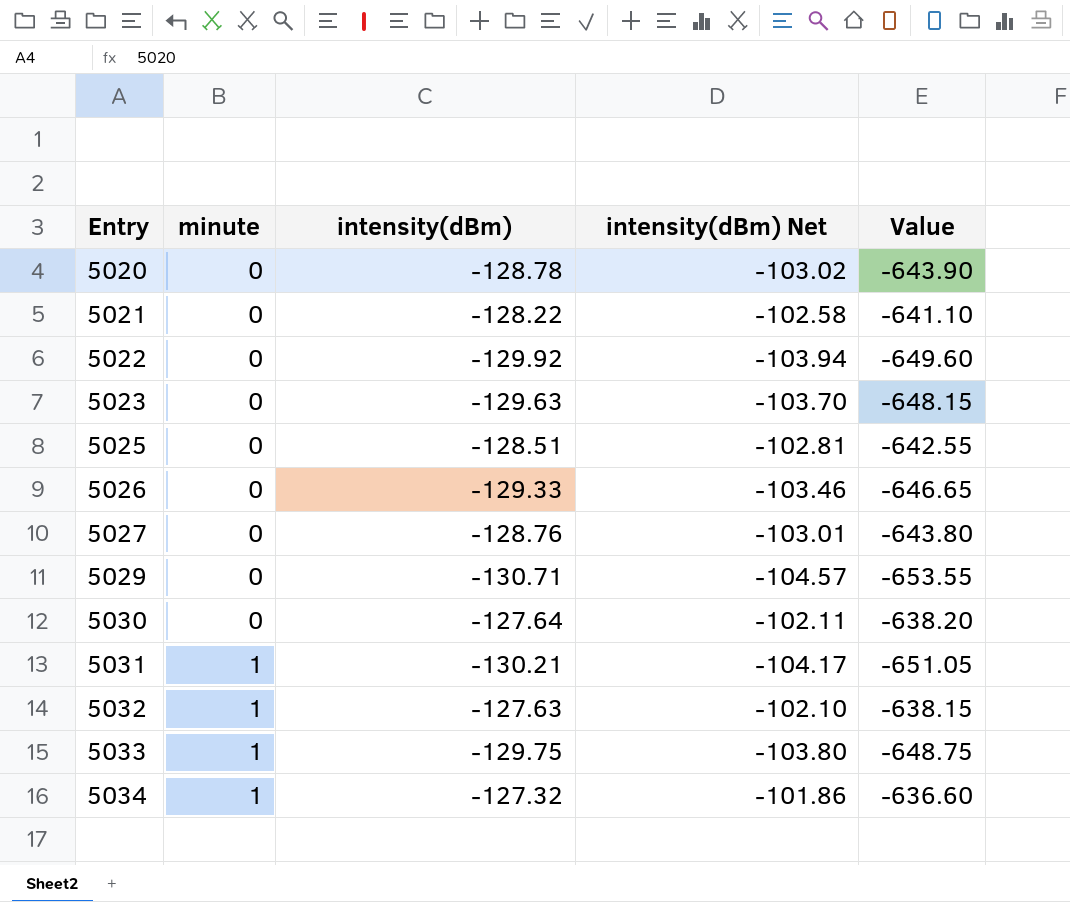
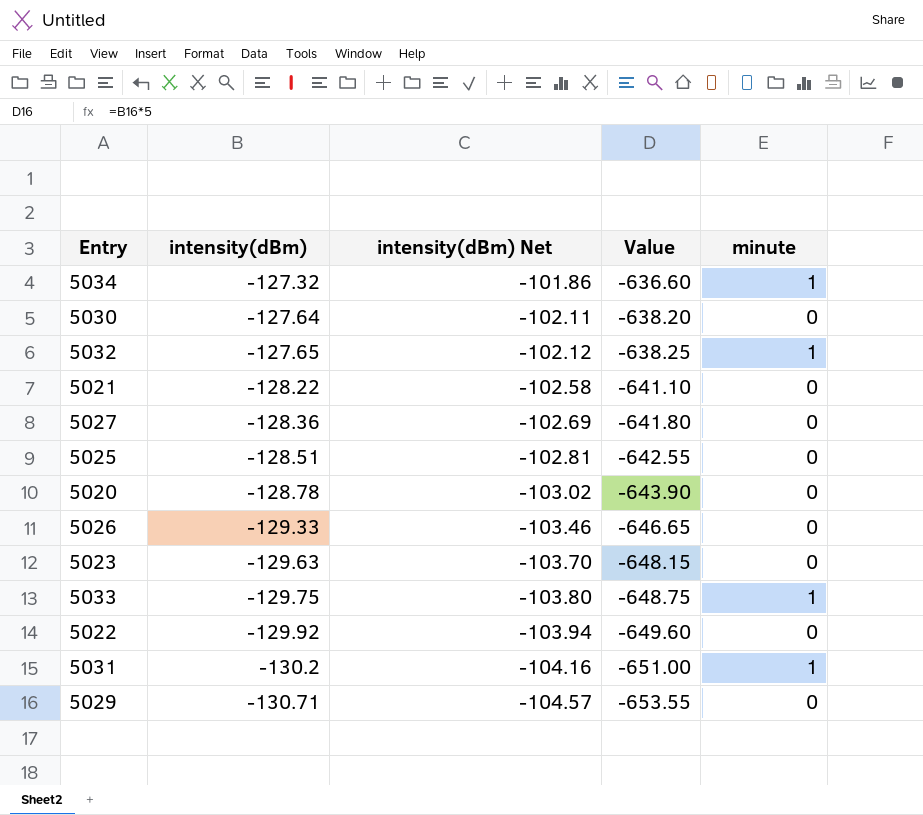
row order: Entry ascending -> intensity(dBm) descending
column minute | position: 2 -> 5
5032 | intensity(dBm): -127.63 -> -127.65
5032 | intensity(dBm) Net: -102.10 -> -102.12
5032 | Value: -638.15 -> -638.25
5027 | intensity(dBm): -128.76 -> -128.36
5027 | intensity(dBm) Net: -103.01 -> -102.69
5027 | Value: -643.80 -> -641.80
5031 | intensity(dBm): -130.21 -> -130.2
5031 | intensity(dBm) Net: -104.17 -> -104.16
5031 | Value: -651.05 -> -651.00

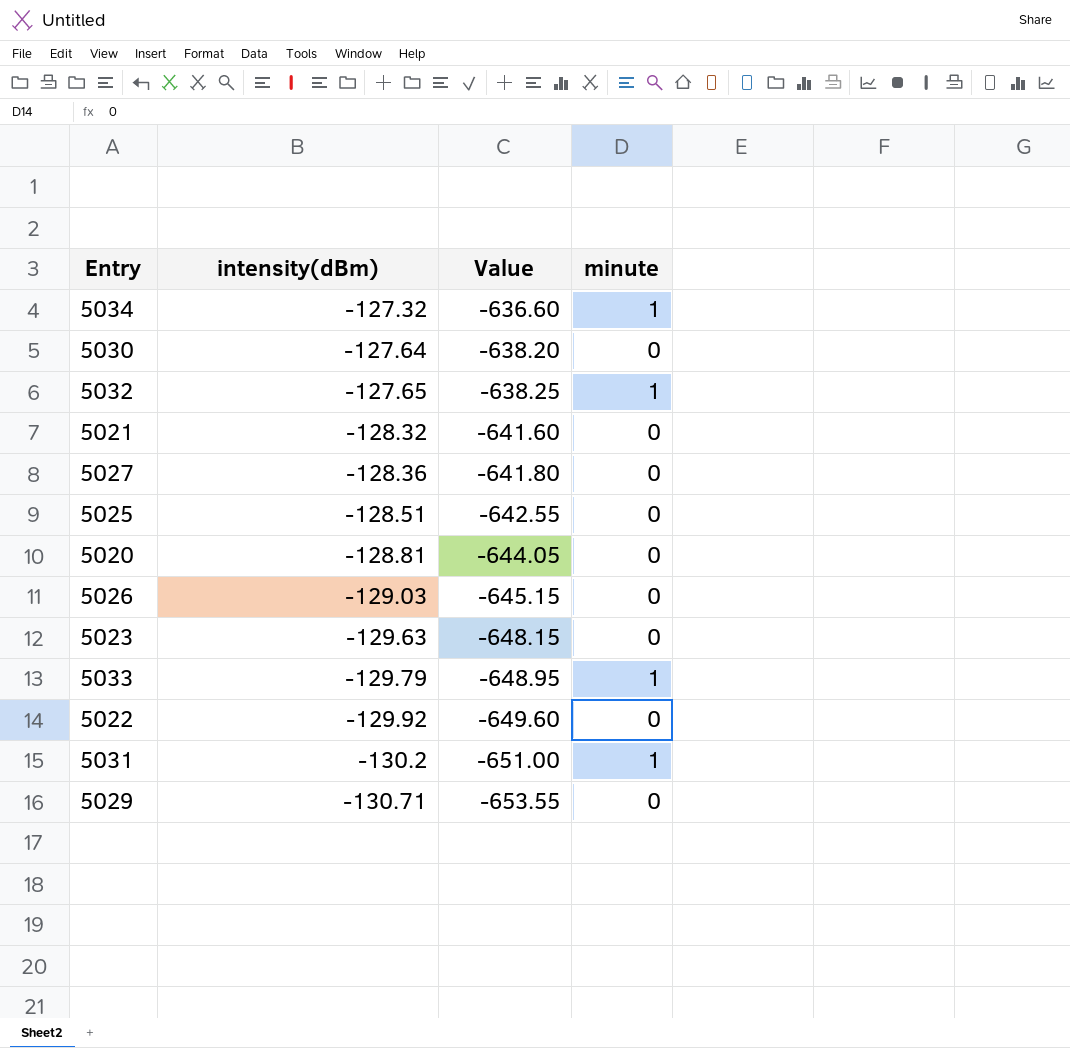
column intensity(dBm) Net | formula: [intensity(dBm)] * 0.8 -> none
5021 | intensity(dBm): -128.22 -> -128.32
5021 | Value: -641.10 -> -641.60
5020 | intensity(dBm): -128.78 -> -128.81
5020 | Value: -643.90 -> -644.05
5026 | intensity(dBm): -129.33 -> -129.03
5026 | Value: -646.65 -> -645.15
5033 | intensity(dBm): -129.75 -> -129.79
5033 | Value: -648.75 -> -648.95

